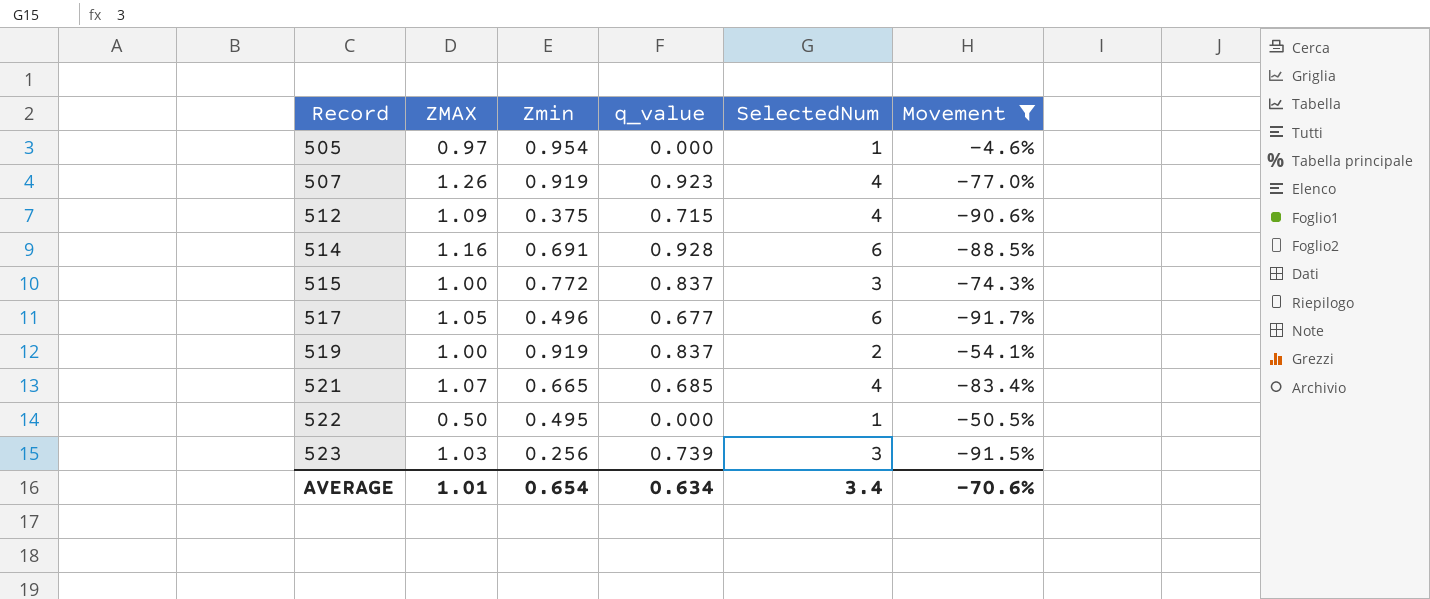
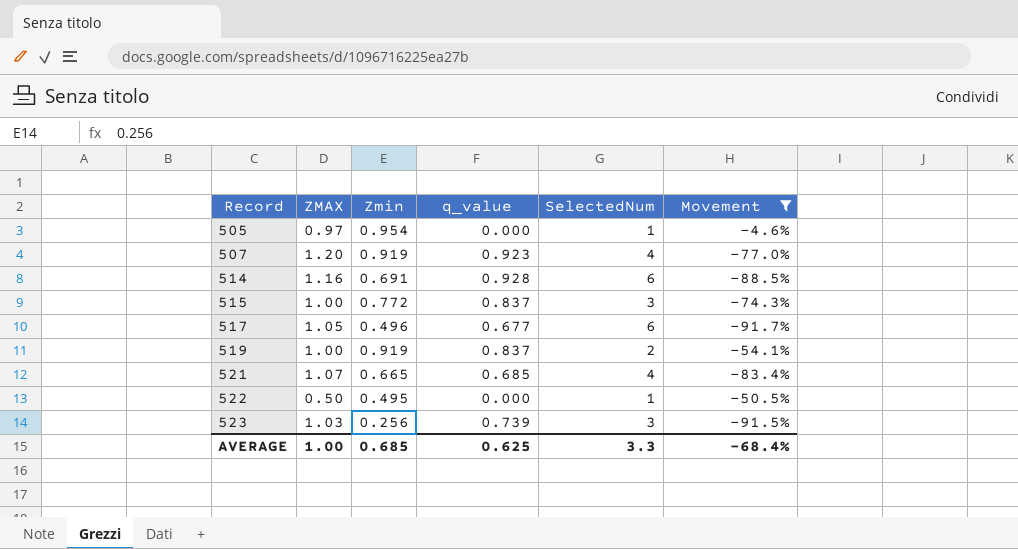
row 512: 1.09 | 0.375 | 0.715 | 4 | -90.6% -> none
507 | ZMAX: 1.26 -> 1.20
AVERAGE | ZMAX: 1.01 -> 1.00
AVERAGE | Zmin: 0.654 -> 0.685
AVERAGE | q_value: 0.634 -> 0.625
AVERAGE | SelectedNum: 3.4 -> 3.3
AVERAGE | Movement: -70.6% -> -68.4%

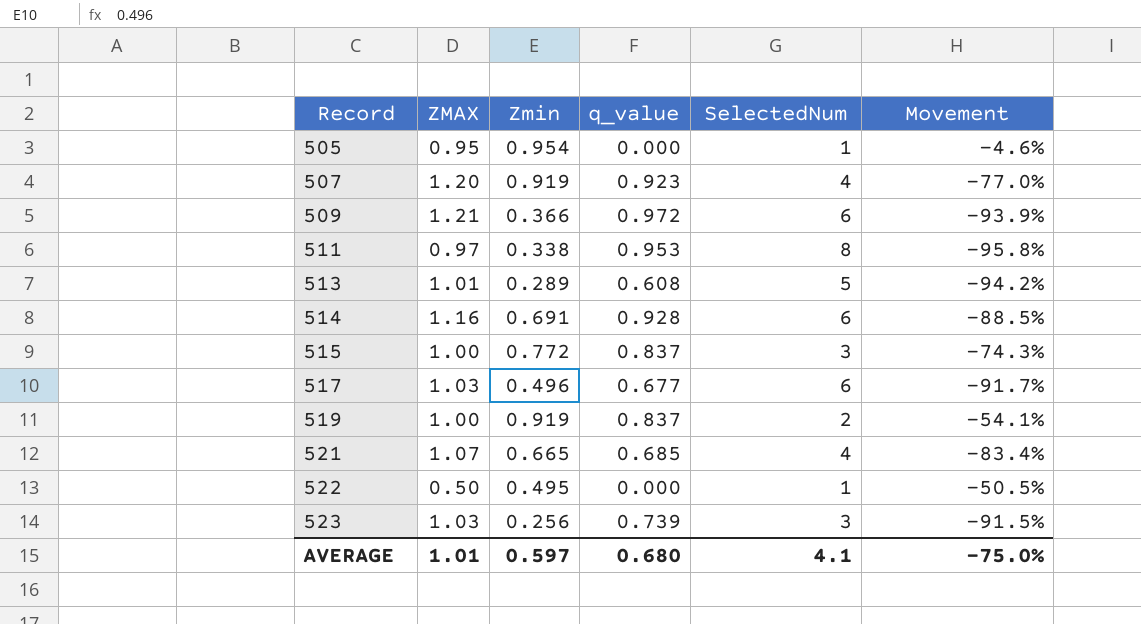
filter: Movement >= -91.7% -> none
505 | ZMAX: 0.97 -> 0.95
517 | ZMAX: 1.05 -> 1.03
AVERAGE | ZMAX: 1.00 -> 1.01
AVERAGE | Zmin: 0.685 -> 0.597
AVERAGE | q_value: 0.625 -> 0.680
AVERAGE | SelectedNum: 3.3 -> 4.1
AVERAGE | Movement: -68.4% -> -75.0%

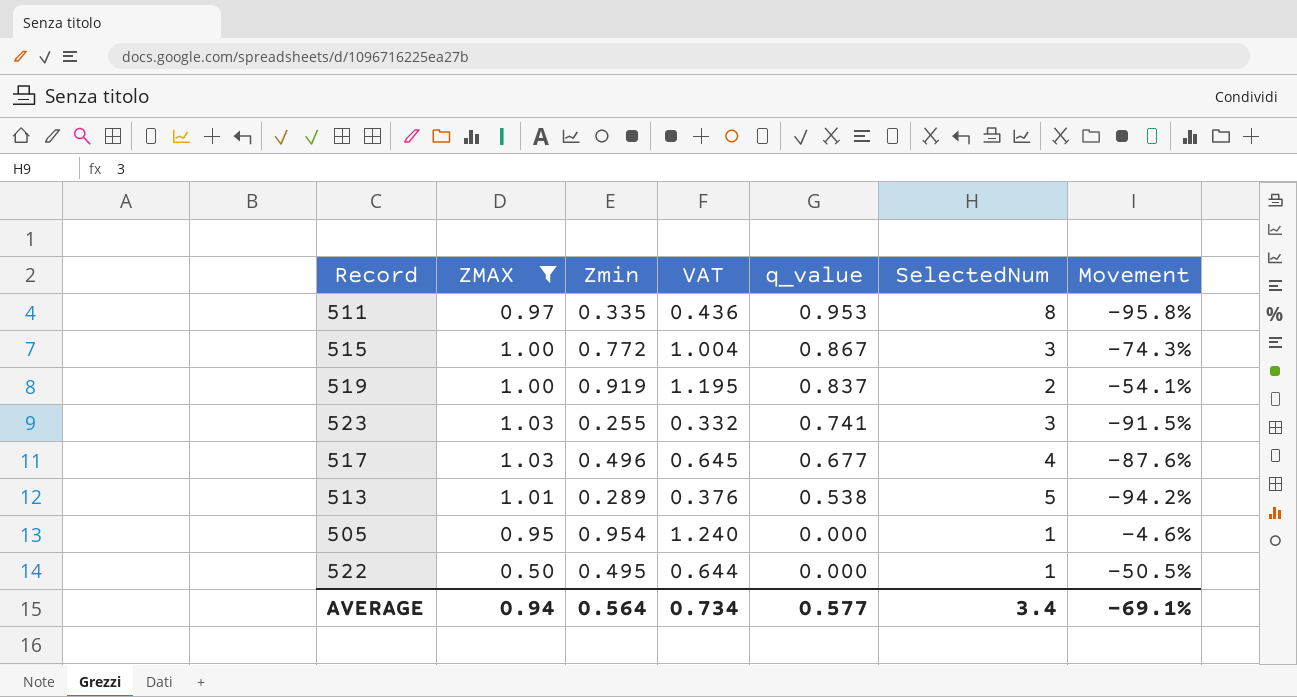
filter: none -> ZMAX <= 1.03
row order: Record ascending -> q_value descending
column VAT | formula: none -> [Zmin] * 1.3
511 | Zmin: 0.338 -> 0.335
515 | q_value: 0.837 -> 0.867
523 | Zmin: 0.256 -> 0.255
523 | q_value: 0.739 -> 0.741
517 | SelectedNum: 6 -> 4
517 | Movement: -91.7% -> -87.6%
513 | q_value: 0.608 -> 0.538
AVERAGE | ZMAX: 1.01 -> 0.94
AVERAGE | Zmin: 0.597 -> 0.564
AVERAGE | q_value: 0.680 -> 0.577
AVERAGE | SelectedNum: 4.1 -> 3.4
AVERAGE | Movement: -75.0% -> -69.1%

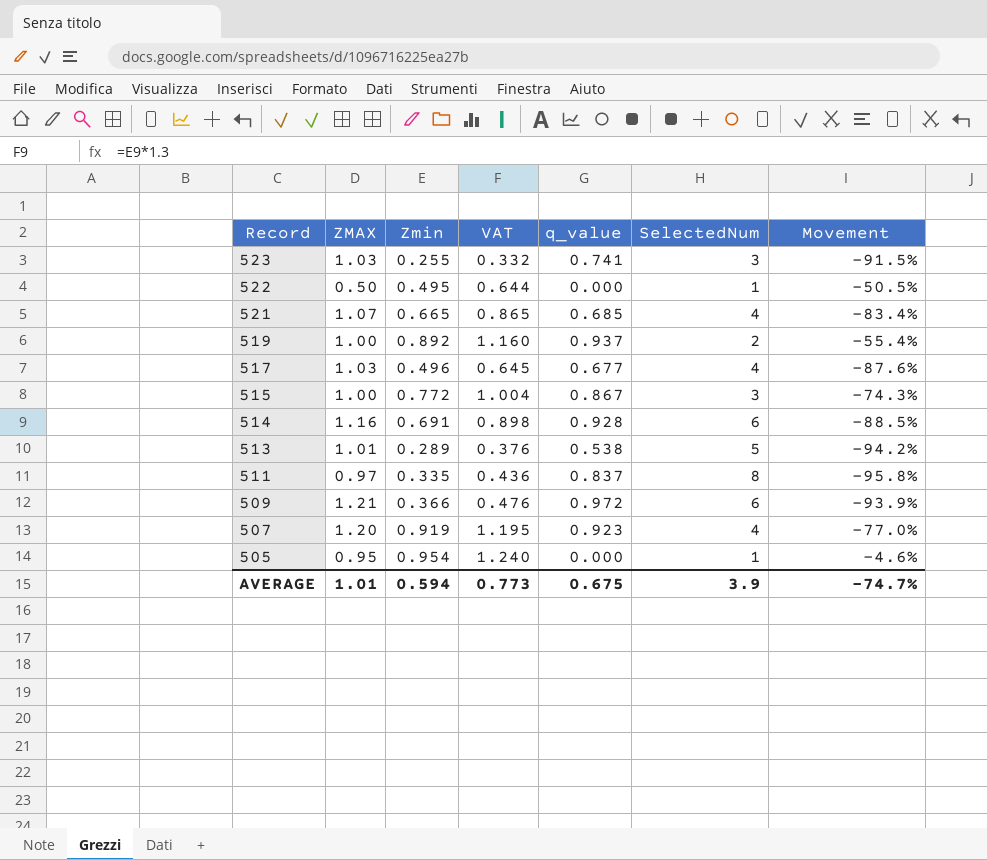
filter: ZMAX <= 1.03 -> none
row order: q_value descending -> Record descending
519 | Zmin: 0.919 -> 0.892
519 | VAT: 1.195 -> 1.160
519 | q_value: 0.837 -> 0.937
519 | Movement: -54.1% -> -55.4%
511 | q_value: 0.953 -> 0.837
AVERAGE | ZMAX: 0.94 -> 1.01
AVERAGE | Zmin: 0.564 -> 0.594
AVERAGE | VAT: 0.734 -> 0.773
AVERAGE | q_value: 0.577 -> 0.675
AVERAGE | SelectedNum: 3.4 -> 3.9
AVERAGE | Movement: -69.1% -> -74.7%

